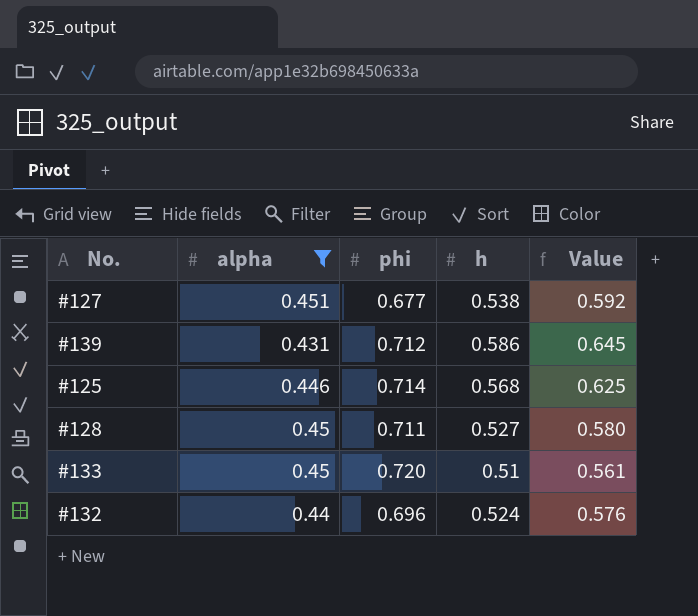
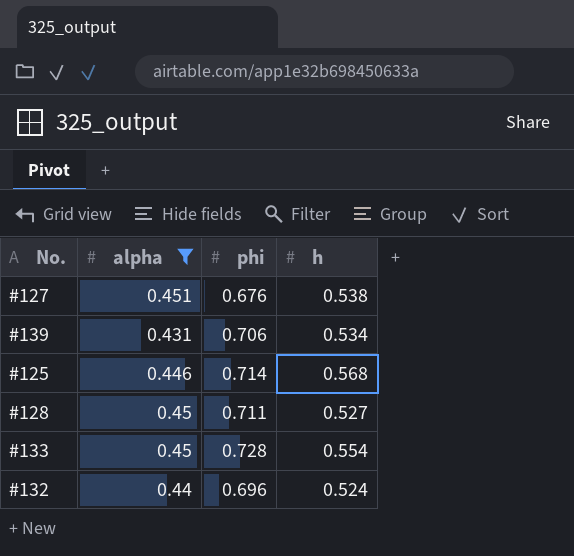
column Value | formula: [h] * 1.1 -> none
#127 | phi: 0.677 -> 0.676
#139 | phi: 0.712 -> 0.706
#139 | h: 0.586 -> 0.534
#133 | phi: 0.720 -> 0.728
#133 | h: 0.51 -> 0.554

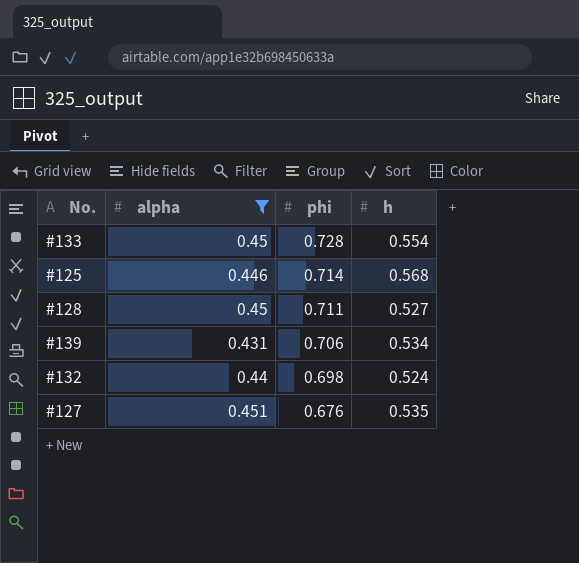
row order: none -> phi descending
#132 | phi: 0.696 -> 0.698
#127 | h: 0.538 -> 0.535

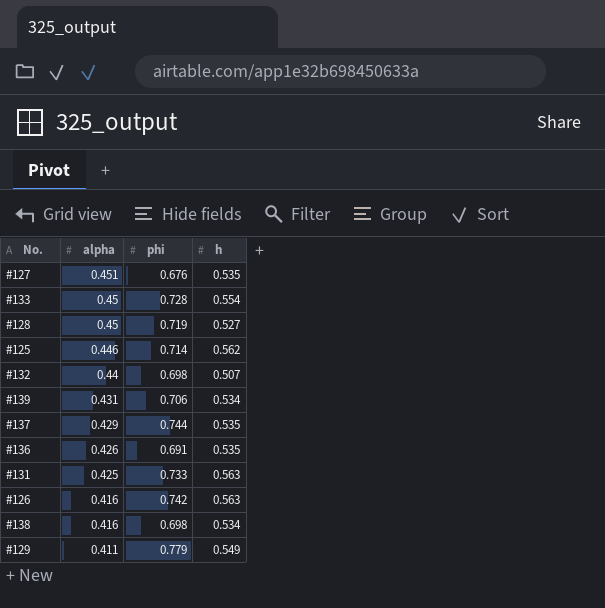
filter: alpha >= 0.431 -> none
row order: phi descending -> alpha descending
#128 | phi: 0.711 -> 0.719
#125 | h: 0.568 -> 0.562
#132 | h: 0.524 -> 0.507

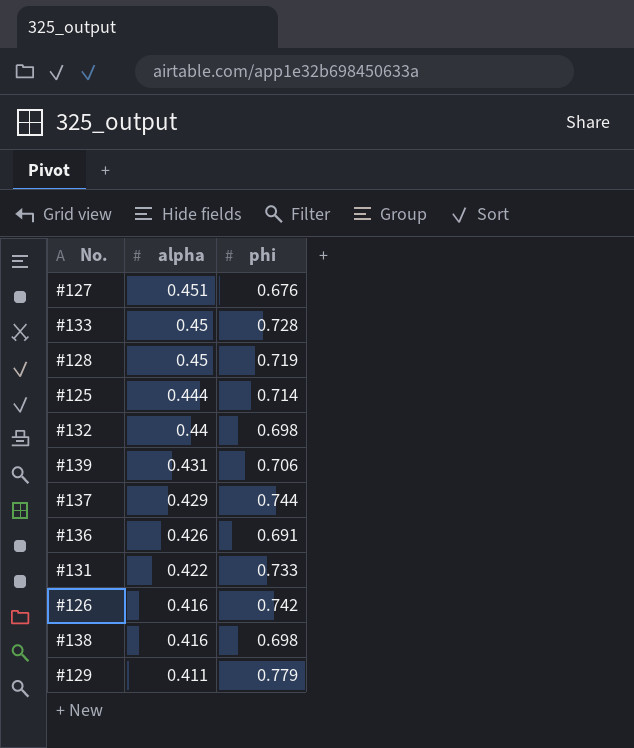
column h | position: 4 -> none
#125 | alpha: 0.446 -> 0.444
#131 | alpha: 0.425 -> 0.422

